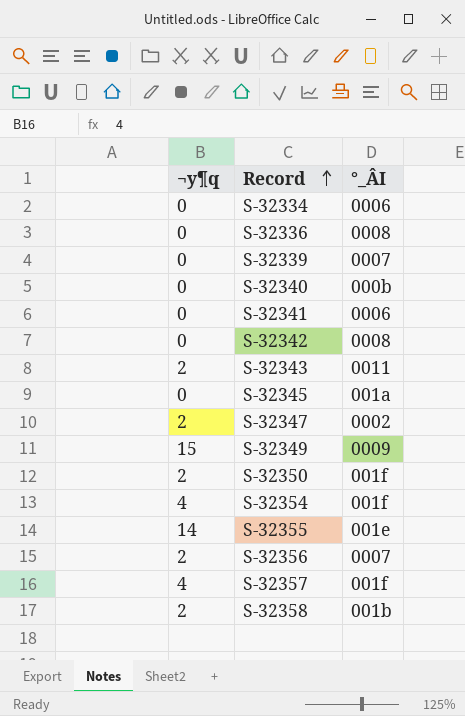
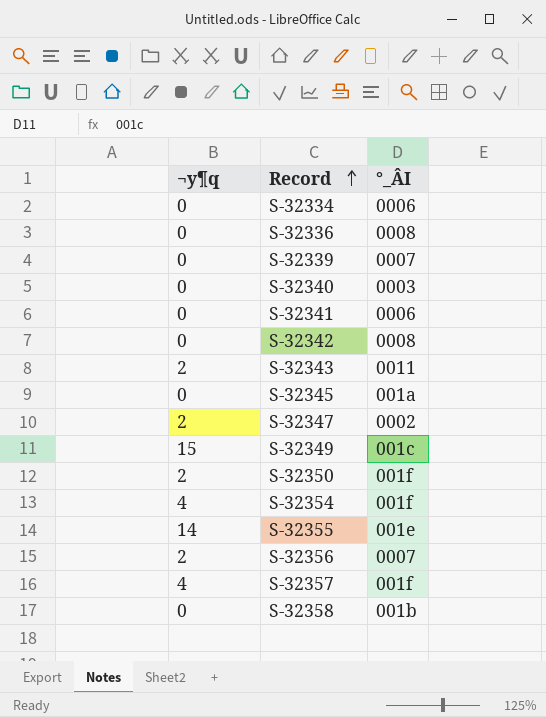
S-32340 | °_ÂI: 000b -> 0003
S-32349 | °_ÂI: 0009 -> 001c
S-32358 | ¬y¶q: 2 -> 0

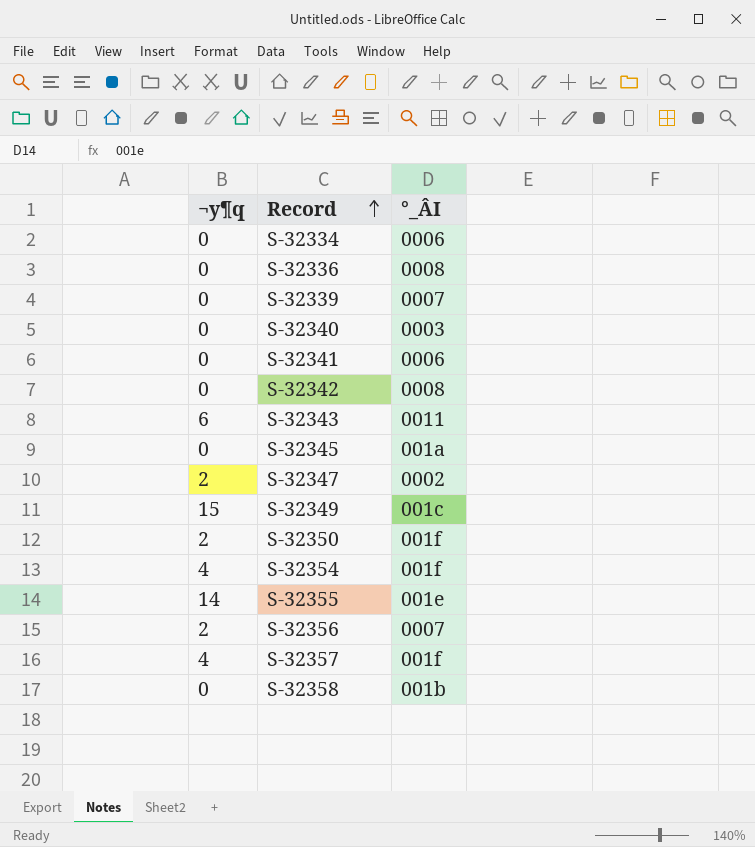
S-32343 | ¬y¶q: 2 -> 6

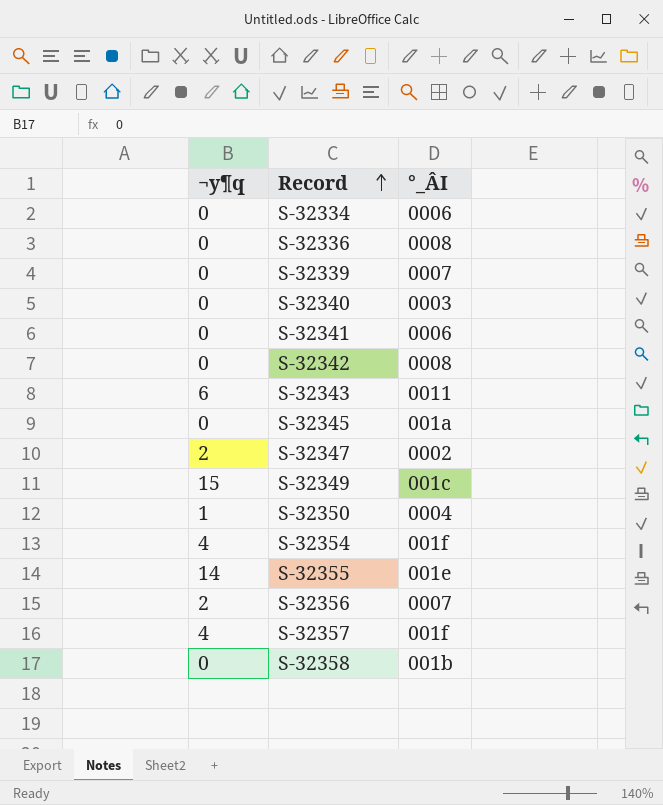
S-32350 | ¬y¶q: 2 -> 1
S-32350 | °_ÂI: 001f -> 0004

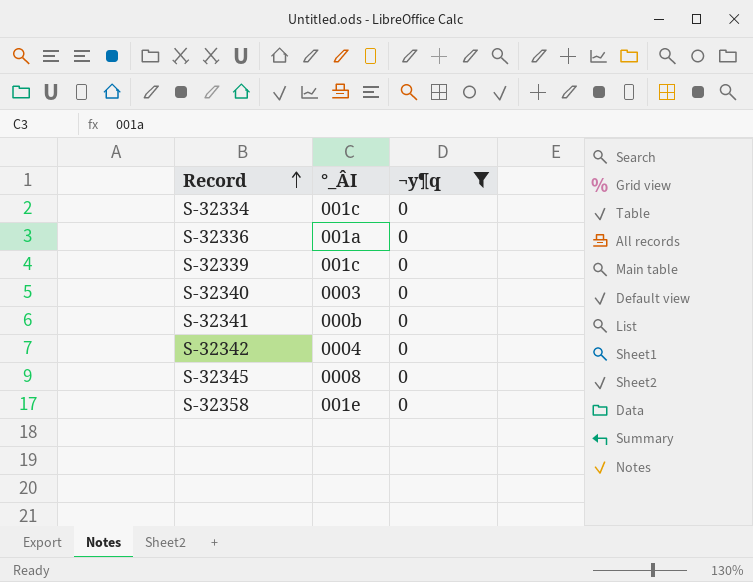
filter: none -> ¬y¶q = 0
column ¬y¶q | position: 1 -> 3
S-32334 | °_ÂI: 0006 -> 001c
S-32336 | °_ÂI: 0008 -> 001a
S-32339 | °_ÂI: 0007 -> 001c
S-32341 | °_ÂI: 0006 -> 000b
S-32342 | °_ÂI: 0008 -> 0004
S-32345 | °_ÂI: 001a -> 0008
S-32358 | °_ÂI: 001b -> 001e

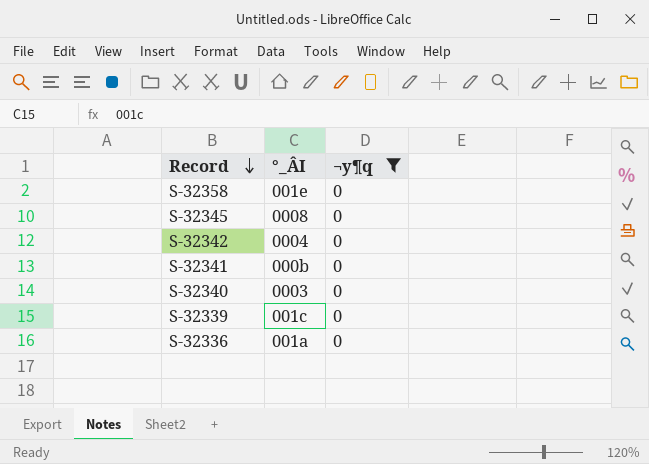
row order: Record ascending -> Record descending
row S-32334: 001c | 0 -> none

